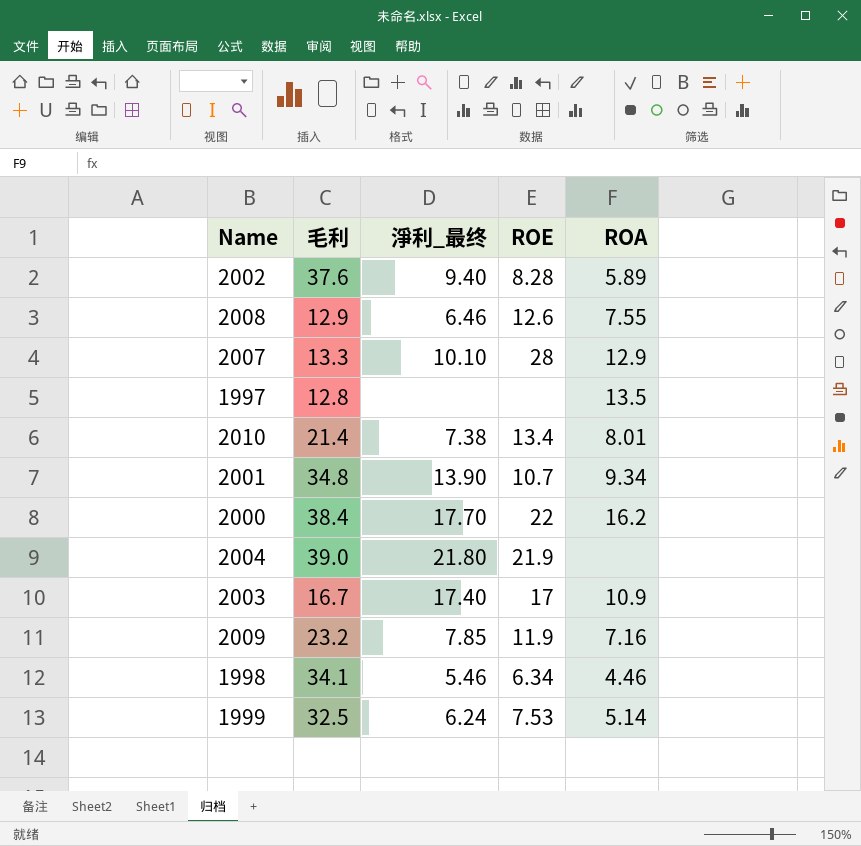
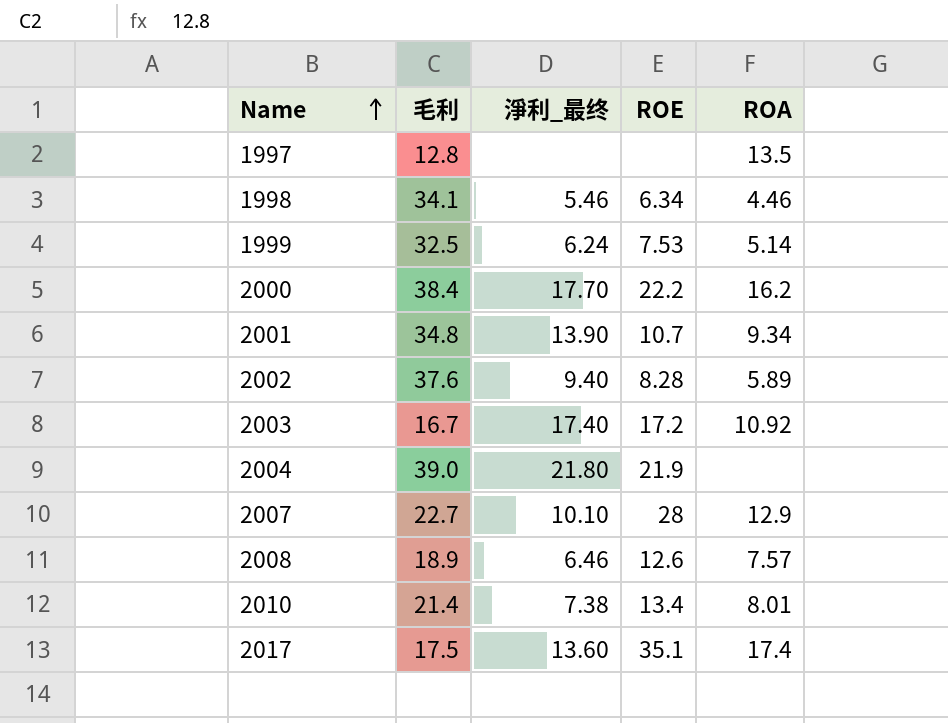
row order: none -> Name ascending
row 2009: 23.2 | 7.85 | 11.9 | 7.16 -> none
2000 | ROE: 22 -> 22.2
2003 | ROE: 17 -> 17.2
2003 | ROA: 10.9 -> 10.92
2007 | 毛利: 13.3 -> 22.7
2008 | 毛利: 12.9 -> 18.9
2008 | ROA: 7.55 -> 7.57
row 2017: none -> 17.5 | 13.60 | 35.1 | 17.4

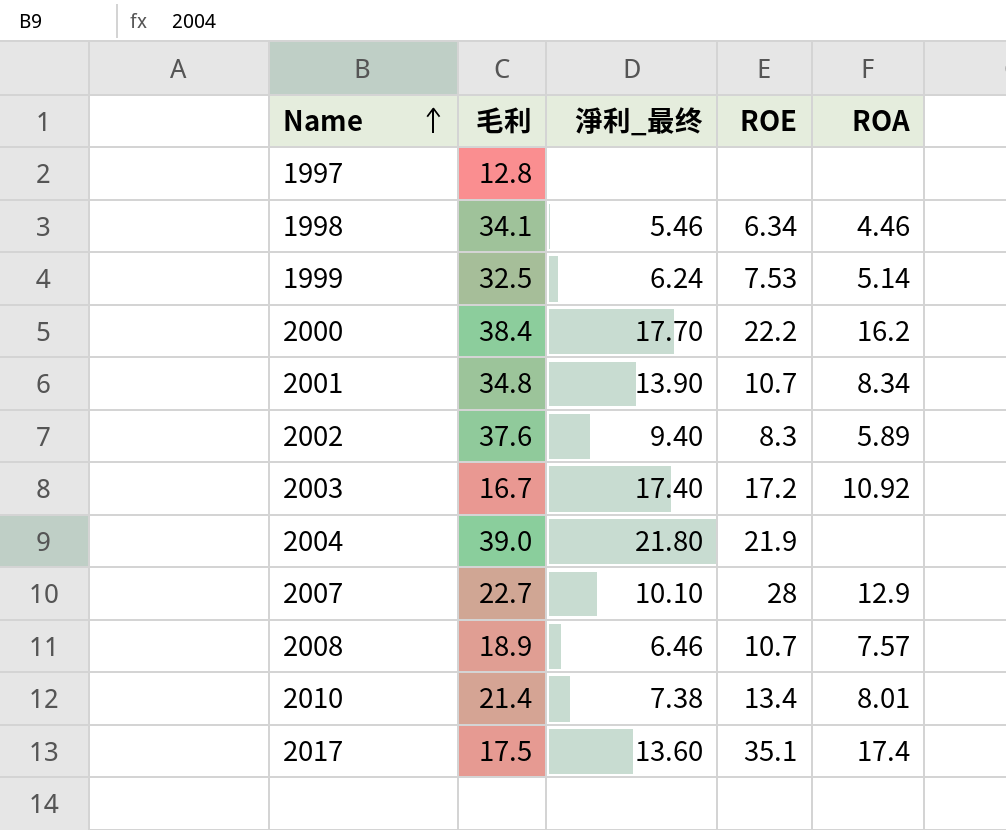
1997 | ROA: 13.5 -> none
2001 | ROA: 9.34 -> 8.34
2002 | ROE: 8.28 -> 8.3
2008 | ROE: 12.6 -> 10.7

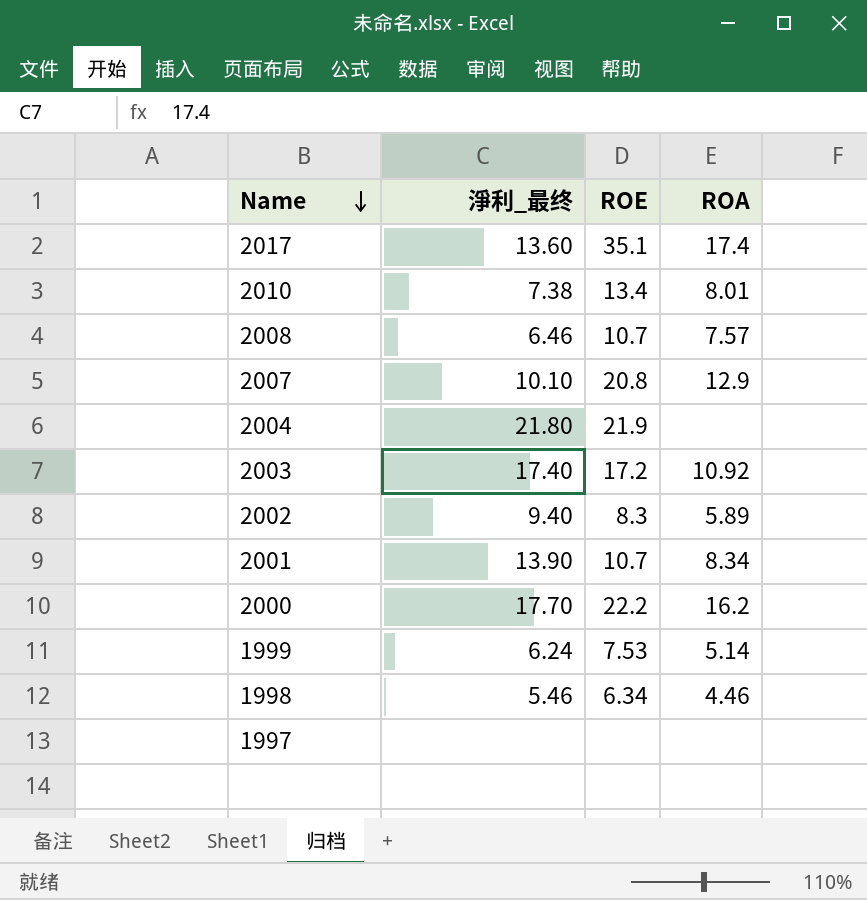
row order: Name ascending -> Name descending
column 毛利 | position: 2 -> none
2007 | ROE: 28 -> 20.8

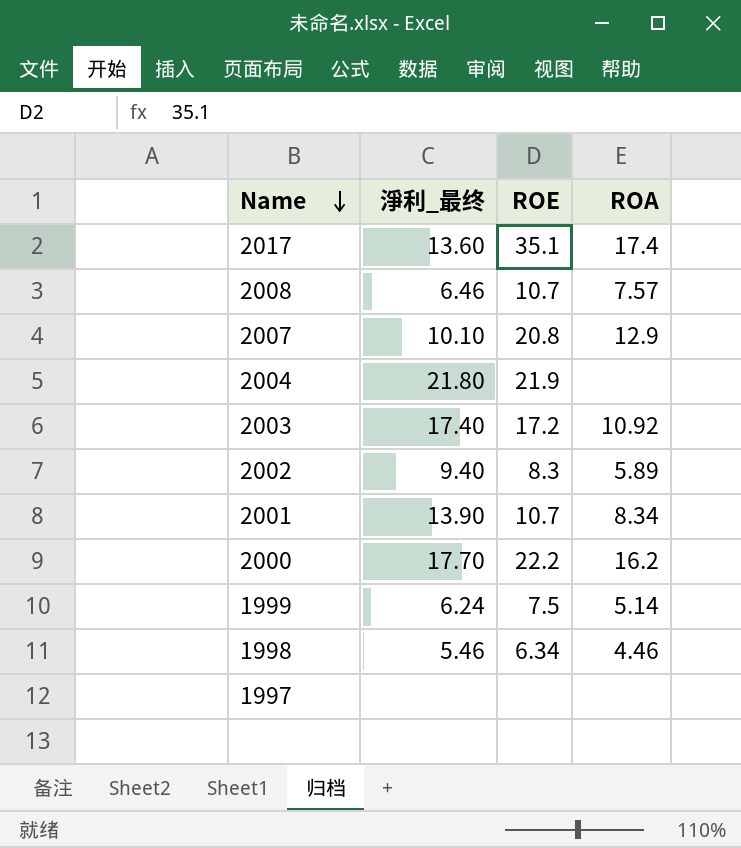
row 2010: 7.38 | 13.4 | 8.01 -> none
1999 | ROE: 7.53 -> 7.5

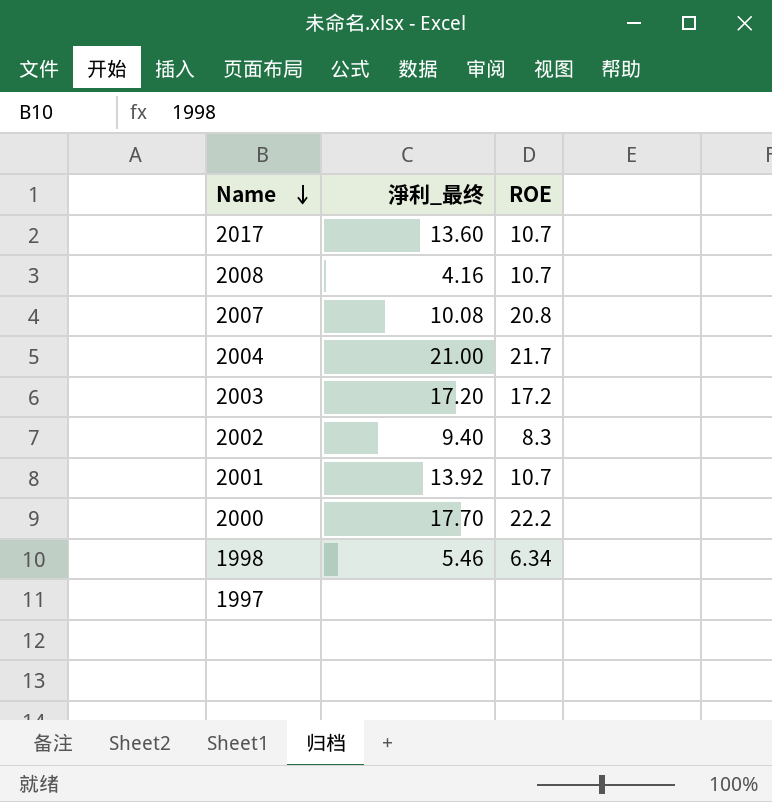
column ROA | position: 4 -> none
row 1999: 6.24 | 7.5 | 5.14 -> none
2017 | ROE: 35.1 -> 10.7
2008 | 淨利_最终: 6.46 -> 4.16
2007 | 淨利_最终: 10.10 -> 10.08
2004 | 淨利_最终: 21.80 -> 21.00
2004 | ROE: 21.9 -> 21.7
2003 | 淨利_最终: 17.40 -> 17.20
2001 | 淨利_最终: 13.90 -> 13.92

